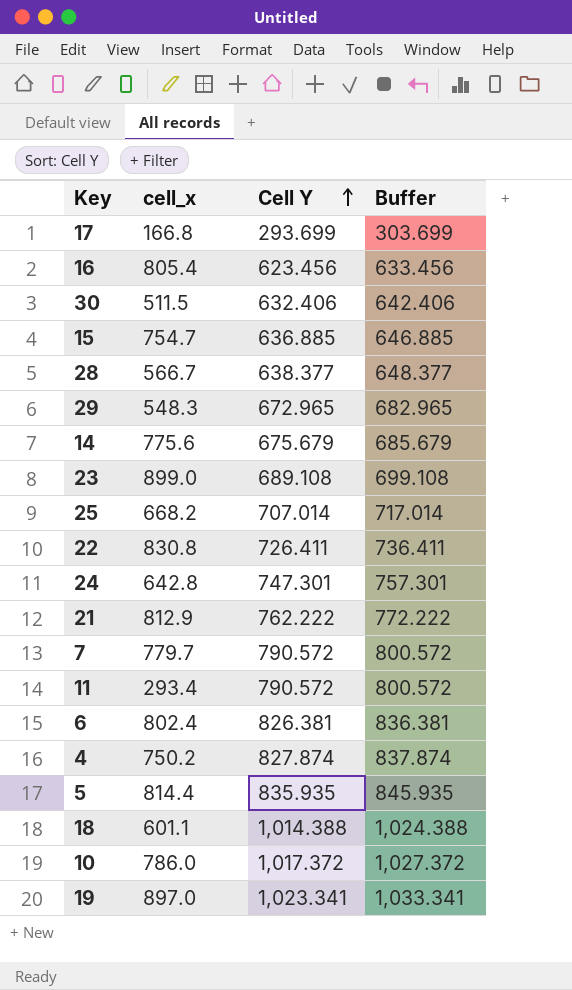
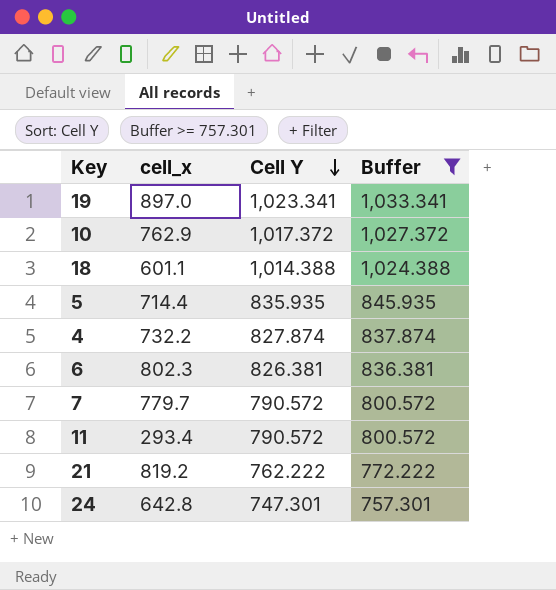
filter: none -> Buffer >= 757.301
row order: Cell Y ascending -> Cell Y descending
10 | cell_x: 786.0 -> 762.9
5 | cell_x: 814.4 -> 714.4
4 | cell_x: 750.2 -> 732.2
6 | cell_x: 802.4 -> 802.3
21 | cell_x: 812.9 -> 819.2

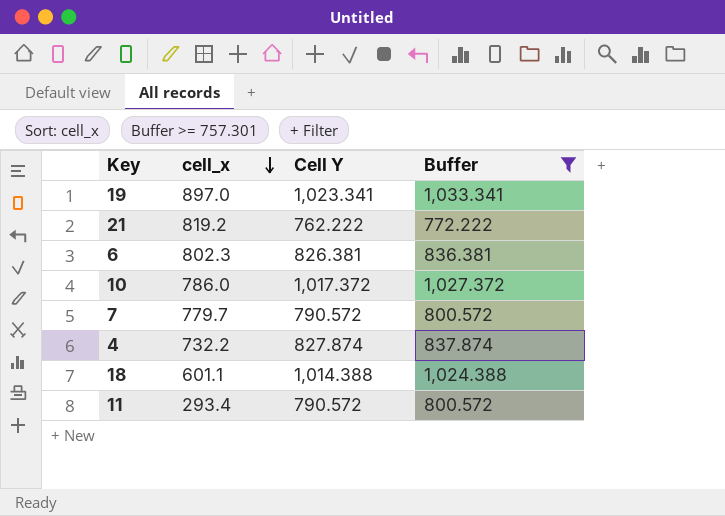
row order: Cell Y descending -> cell_x descending
row 5: 714.4 | 835.935 | 845.935 -> none
row 24: 642.8 | 747.301 | 757.301 -> none
10 | cell_x: 762.9 -> 786.0

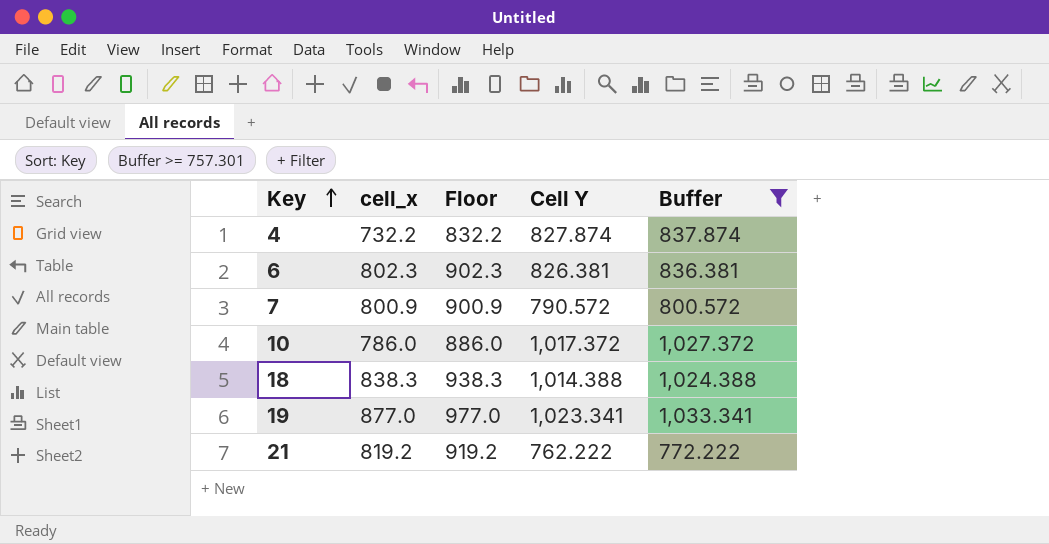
row order: cell_x descending -> Key ascending
column Floor | formula: none -> [cell_x] + 100
row 11: 293.4 | 790.572 | 800.572 -> none
7 | cell_x: 779.7 -> 800.9
18 | cell_x: 601.1 -> 838.3
19 | cell_x: 897.0 -> 877.0

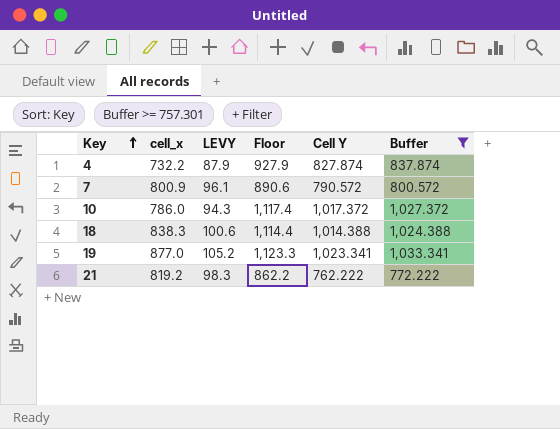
column LEVY | formula: none -> [cell_x] * 0.12
column Floor | formula: [cell_x] + 100 -> [Cell Y] + 100
row 6: 802.3 | 902.3 | 826.381 | 836.381 -> none

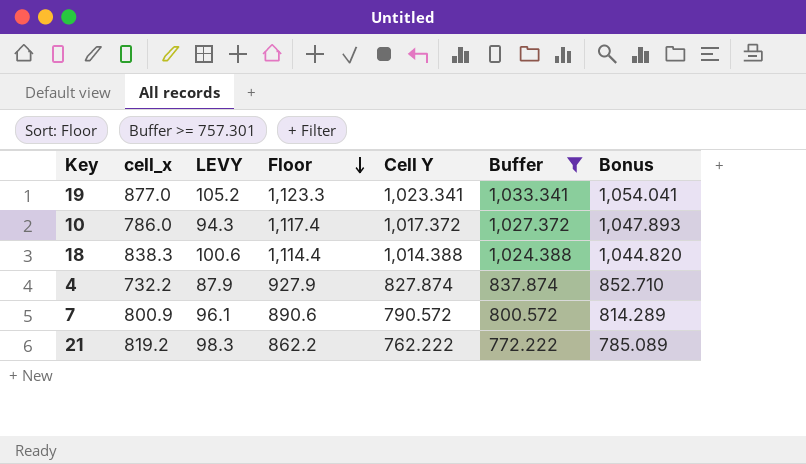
row order: Key ascending -> Floor descending
column Bonus | formula: none -> [Cell Y] * 1.03

